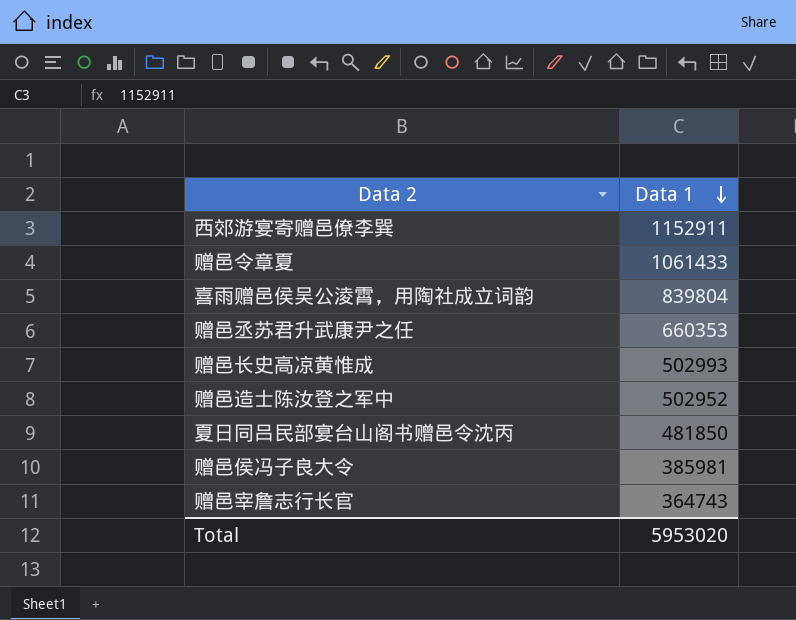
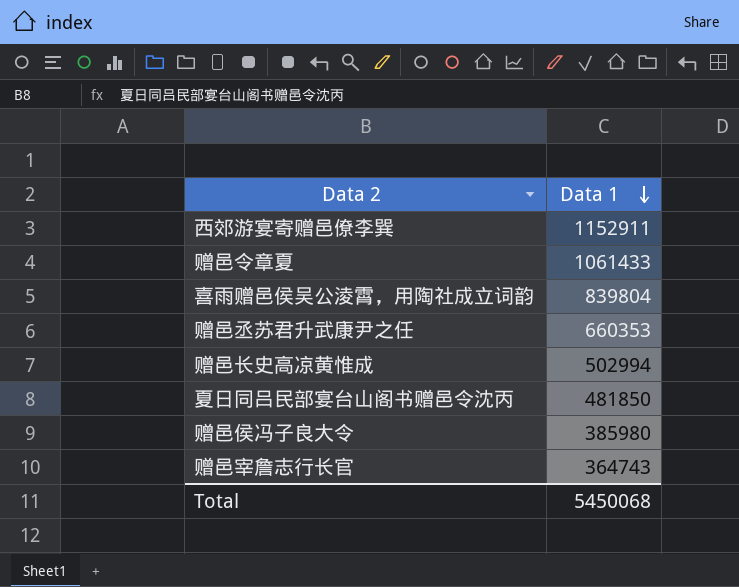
row 赠邑造士陈汝登之军中: 502952 -> none
赠邑长史高凉黄惟成 | Data 1: 502993 -> 502994
赠邑侯冯子良大令 | Data 1: 385981 -> 385980
Total | Data 1: 5953020 -> 5450068

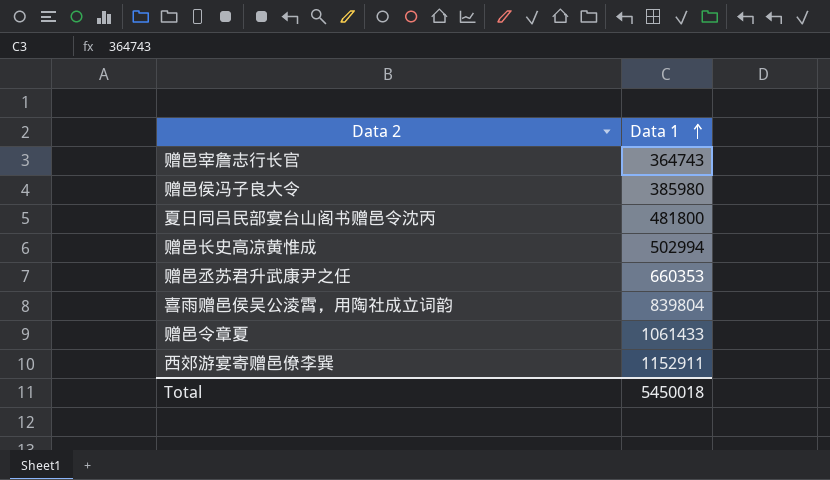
row order: Data 1 descending -> Data 1 ascending
夏日同吕民部宴台山阁书赠邑令沈丙 | Data 1: 481850 -> 481800
Total | Data 1: 5450068 -> 5450018

